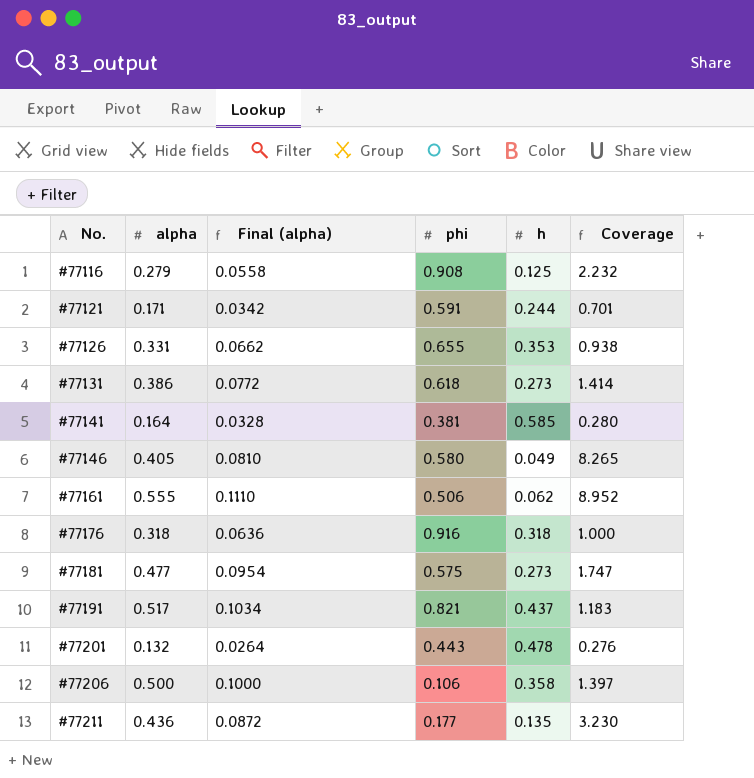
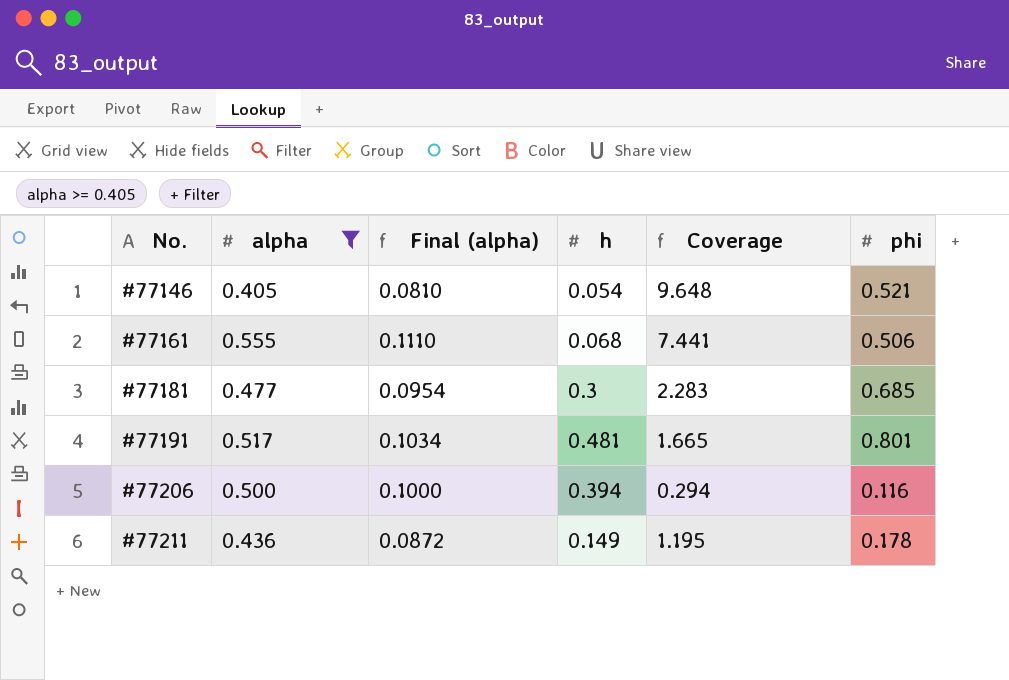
filter: none -> alpha >= 0.405
column Coverage | formula: [alpha] / [h] -> [phi] / [h]
column phi | position: 4 -> 6
#77146 | h: 0.049 -> 0.054
#77146 | phi: 0.580 -> 0.521
#77161 | h: 0.062 -> 0.068
#77181 | h: 0.273 -> 0.3
#77181 | phi: 0.575 -> 0.685
#77191 | h: 0.437 -> 0.481
#77191 | phi: 0.821 -> 0.801
#77206 | h: 0.358 -> 0.394
#77206 | phi: 0.106 -> 0.116
#77211 | h: 0.135 -> 0.149
#77211 | phi: 0.177 -> 0.178

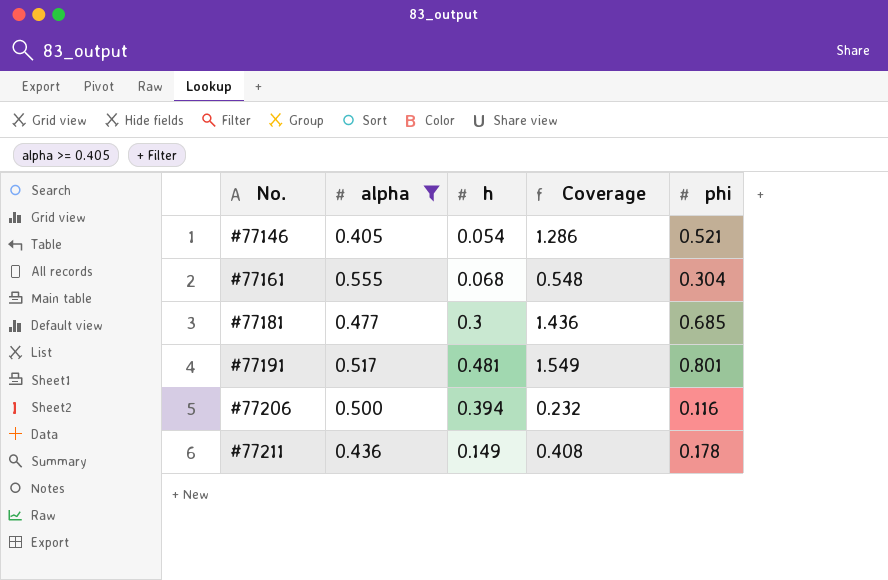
column Final (alpha) | formula: [alpha] * 0.2 -> none
column Coverage | formula: [phi] / [h] -> [phi] / [alpha]
#77161 | phi: 0.506 -> 0.304

